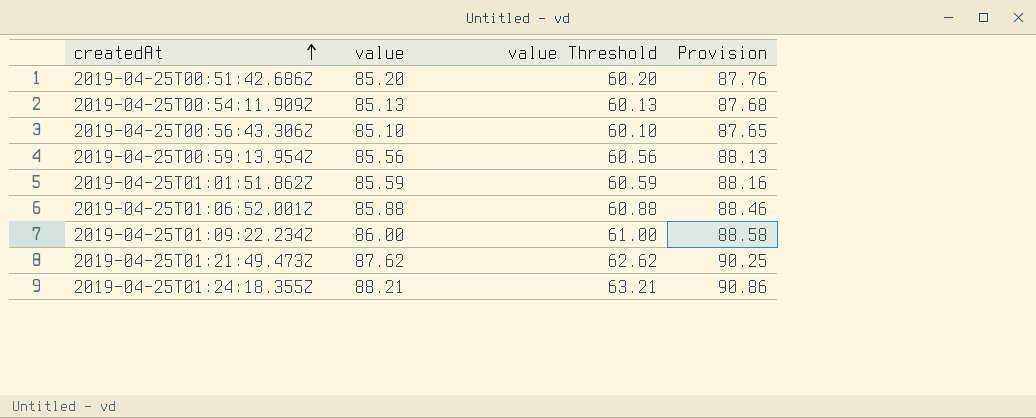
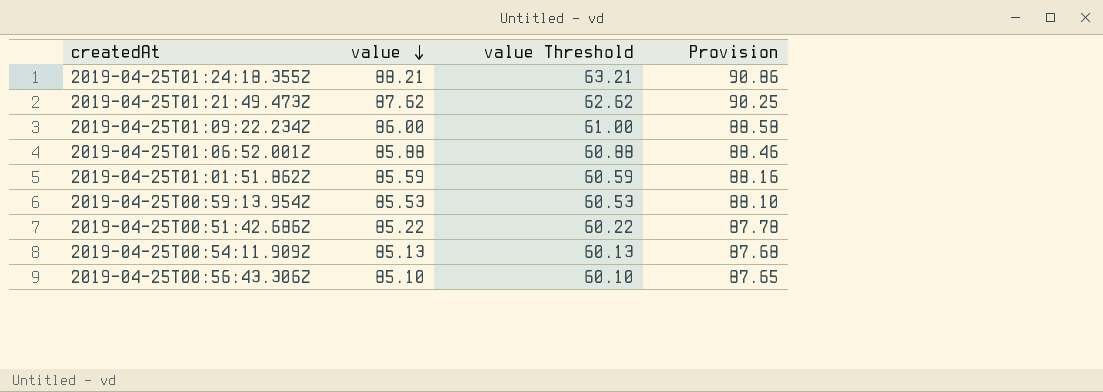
row order: createdAt ascending -> value descending
2019-04-25T00:59:13.954Z | value: 85.56 -> 85.53
2019-04-25T00:59:13.954Z | value Threshold: 60.56 -> 60.53
2019-04-25T00:59:13.954Z | Provision: 88.13 -> 88.10
2019-04-25T00:51:42.686Z | value: 85.20 -> 85.22
2019-04-25T00:51:42.686Z | value Threshold: 60.20 -> 60.22
2019-04-25T00:51:42.686Z | Provision: 87.76 -> 87.78

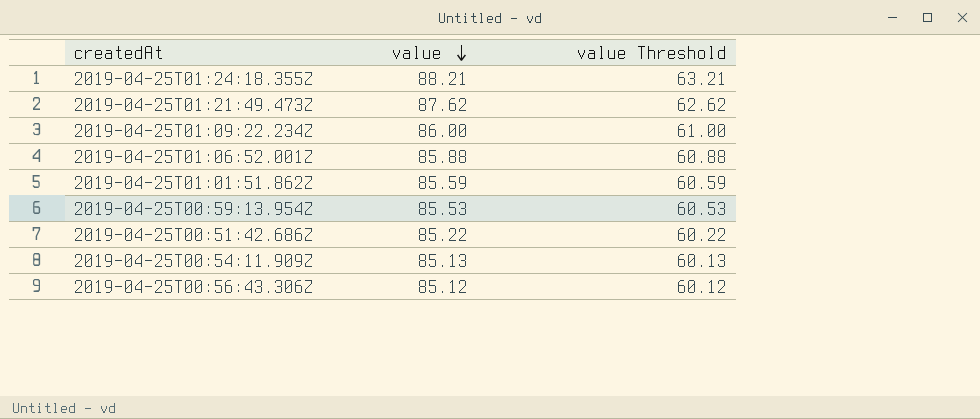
column Provision | formula: [value] * 1.03 -> none
2019-04-25T00:56:43.306Z | value: 85.10 -> 85.12
2019-04-25T00:56:43.306Z | value Threshold: 60.10 -> 60.12

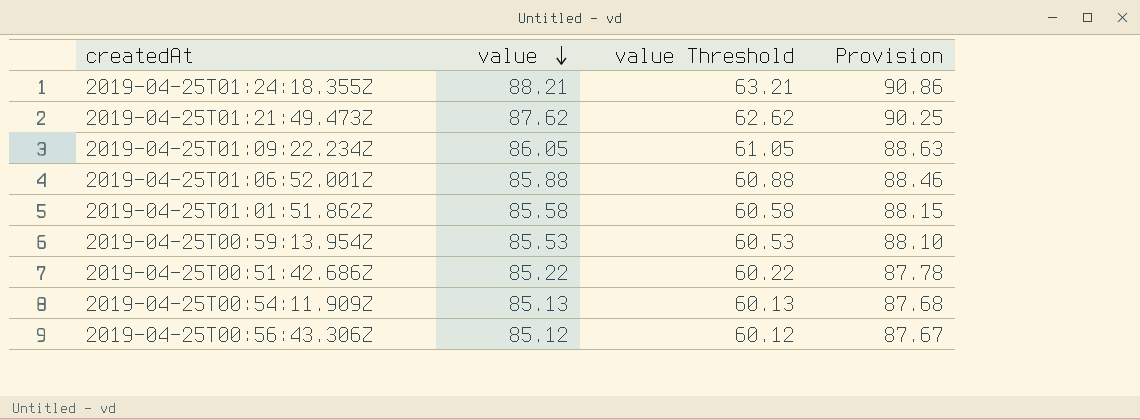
column Provision | formula: none -> [value] * 1.03
2019-04-25T01:09:22.234Z | value: 86.00 -> 86.05
2019-04-25T01:09:22.234Z | value Threshold: 61.00 -> 61.05
2019-04-25T01:01:51.862Z | value: 85.59 -> 85.58
2019-04-25T01:01:51.862Z | value Threshold: 60.59 -> 60.58

